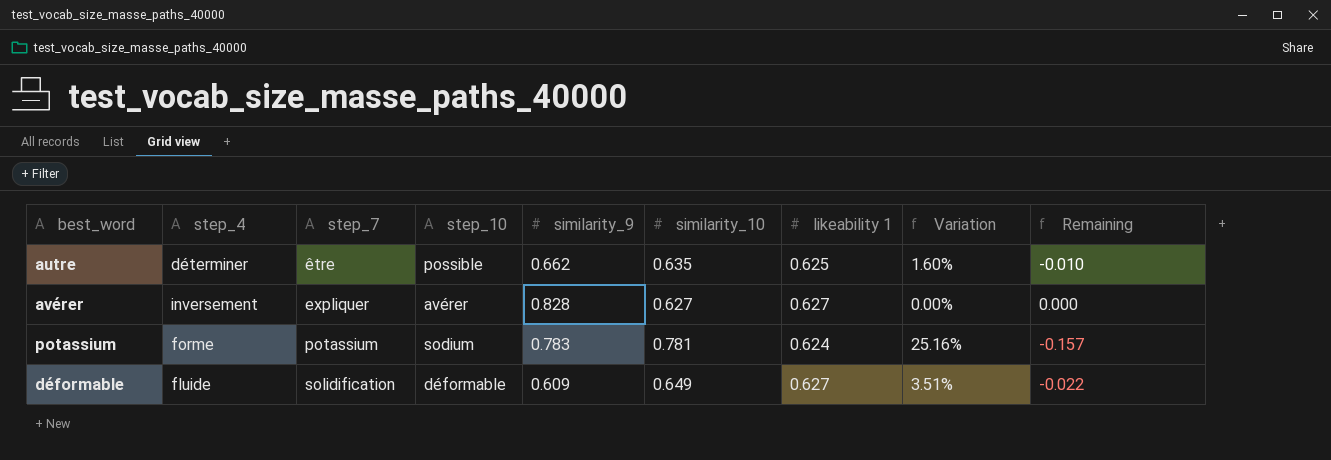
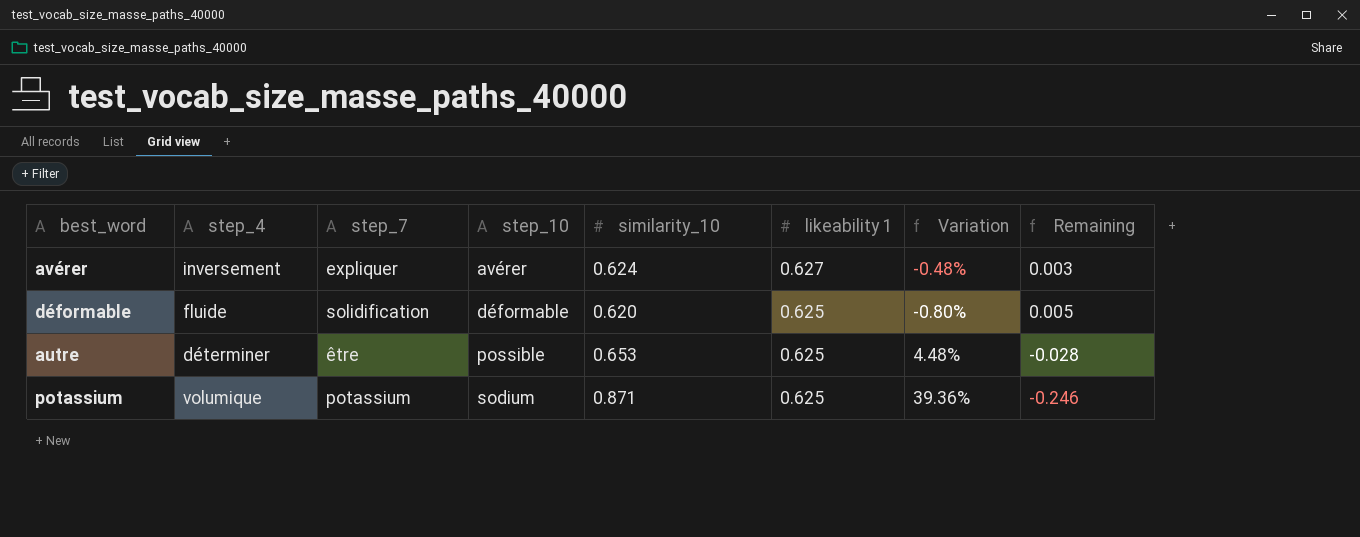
row order: step_7 ascending -> step_10 ascending
column similarity_9 | position: 5 -> none
avérer | similarity_10: 0.627 -> 0.624
avérer | Variation: 0.00% -> -0.48%
avérer | Remaining: 0.000 -> 0.003
déformable | similarity_10: 0.649 -> 0.620
déformable | likeability 1: 0.627 -> 0.625
déformable | Variation: 3.51% -> -0.80%
déformable | Remaining: -0.022 -> 0.005
autre | similarity_10: 0.635 -> 0.653
autre | Variation: 1.60% -> 4.48%
autre | Remaining: -0.010 -> -0.028
potassium | step_4: forme -> volumique
potassium | similarity_10: 0.781 -> 0.871
potassium | likeability 1: 0.624 -> 0.625
potassium | Variation: 25.16% -> 39.36%
potassium | Remaining: -0.157 -> -0.246

